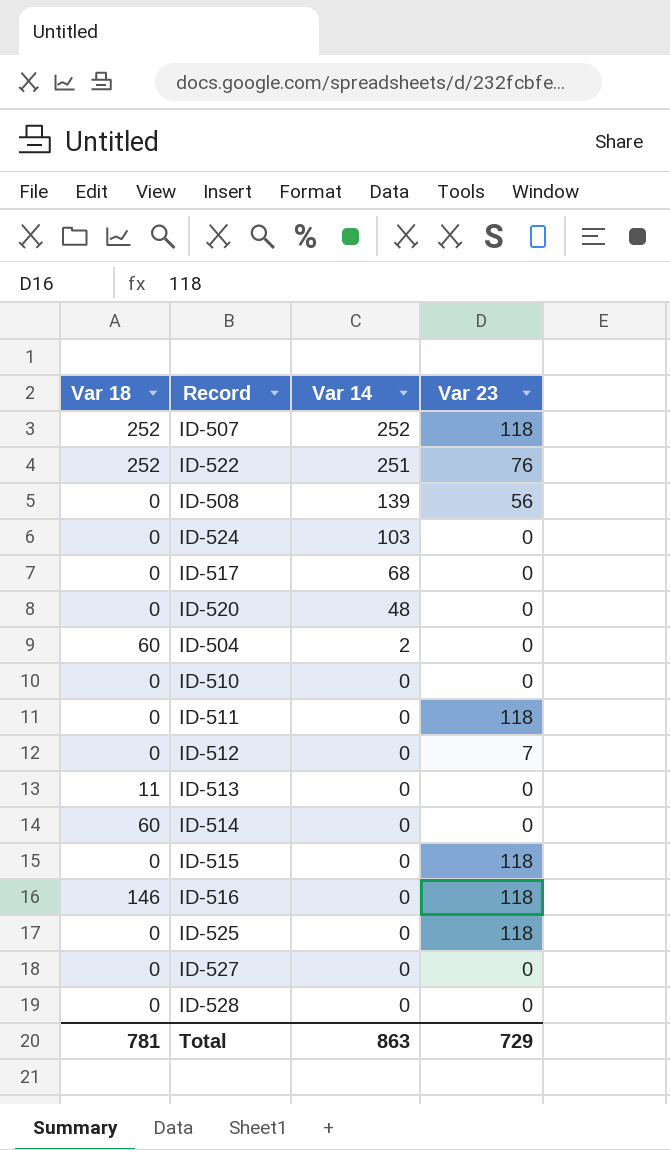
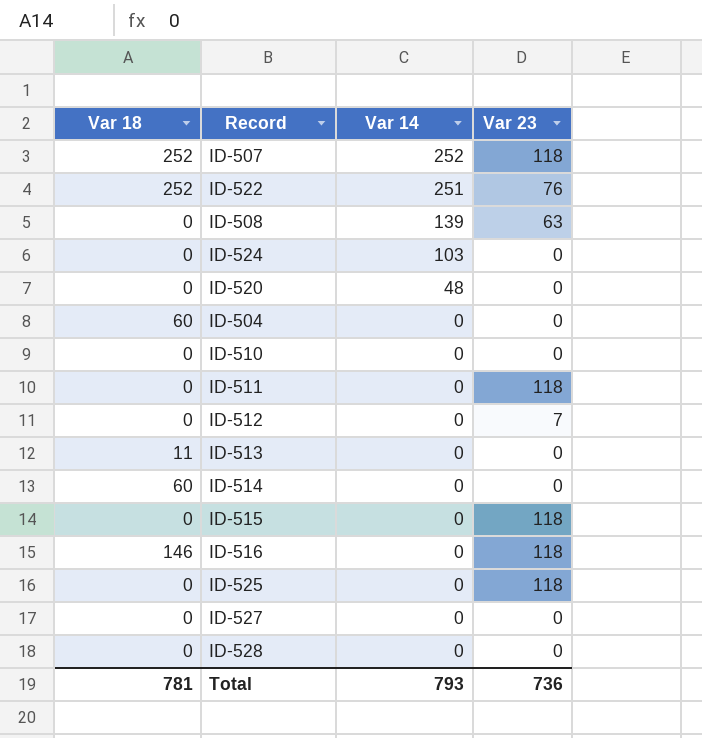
row ID-517: 0 | 68 | 0 -> none
ID-508 | Var 23: 56 -> 63
ID-504 | Var 14: 2 -> 0
Total | Var 14: 863 -> 793
Total | Var 23: 729 -> 736

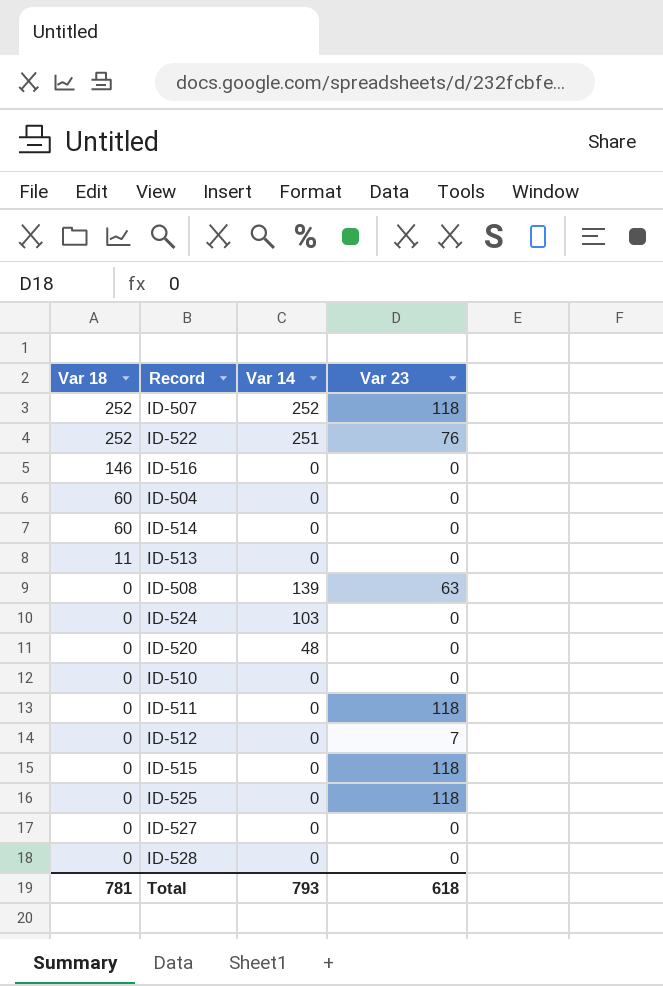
row order: Var 14 descending -> Var 18 descending
ID-516 | Var 23: 118 -> 0
Total | Var 23: 736 -> 618

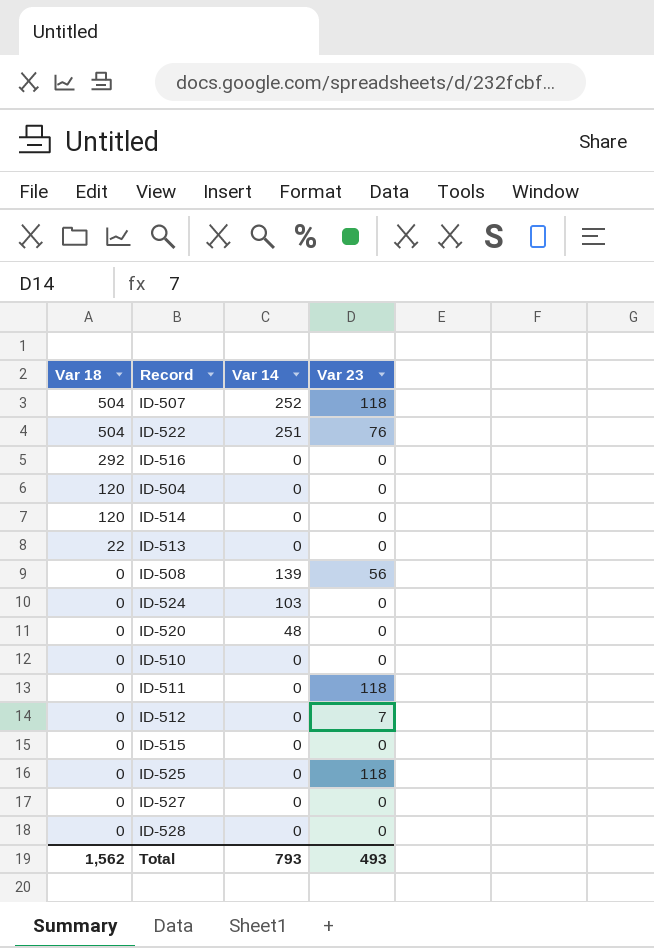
ID-507 | Var 18: 252 -> 504
ID-522 | Var 18: 252 -> 504
ID-516 | Var 18: 146 -> 292
ID-504 | Var 18: 60 -> 120
ID-514 | Var 18: 60 -> 120
ID-513 | Var 18: 11 -> 22
ID-508 | Var 23: 63 -> 56
ID-515 | Var 23: 118 -> 0
Total | Var 18: 781 -> 1,562
Total | Var 23: 618 -> 493

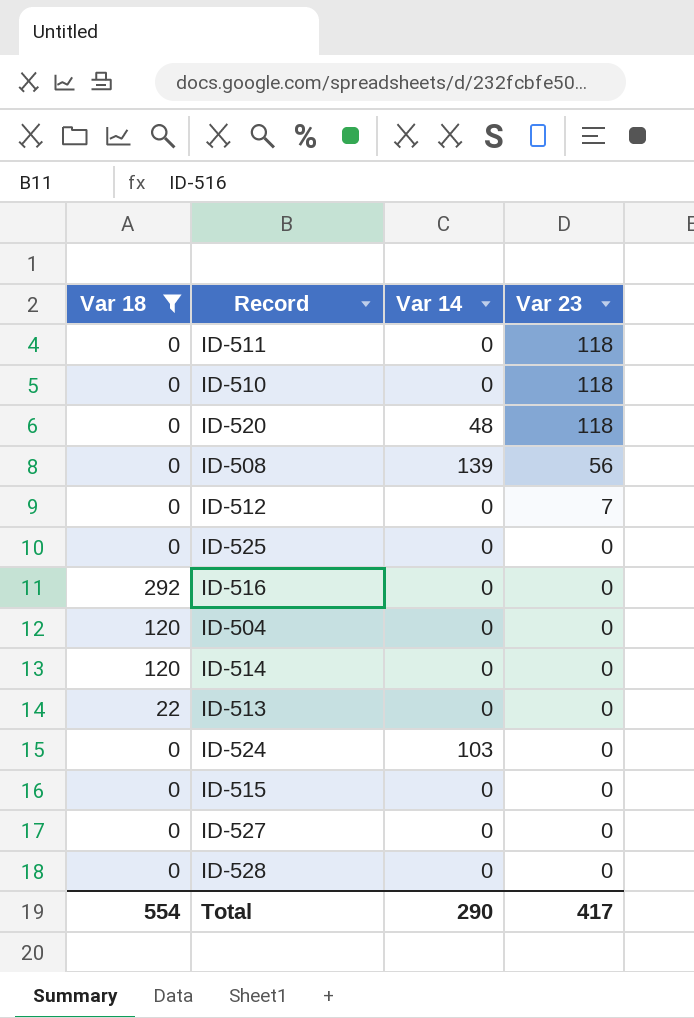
filter: none -> Var 18 != 504
row order: Var 18 descending -> Var 23 descending
ID-510 | Var 23: 0 -> 118
ID-520 | Var 23: 0 -> 118
ID-525 | Var 23: 118 -> 0
Total | Var 18: 1,562 -> 554
Total | Var 14: 793 -> 290
Total | Var 23: 493 -> 417

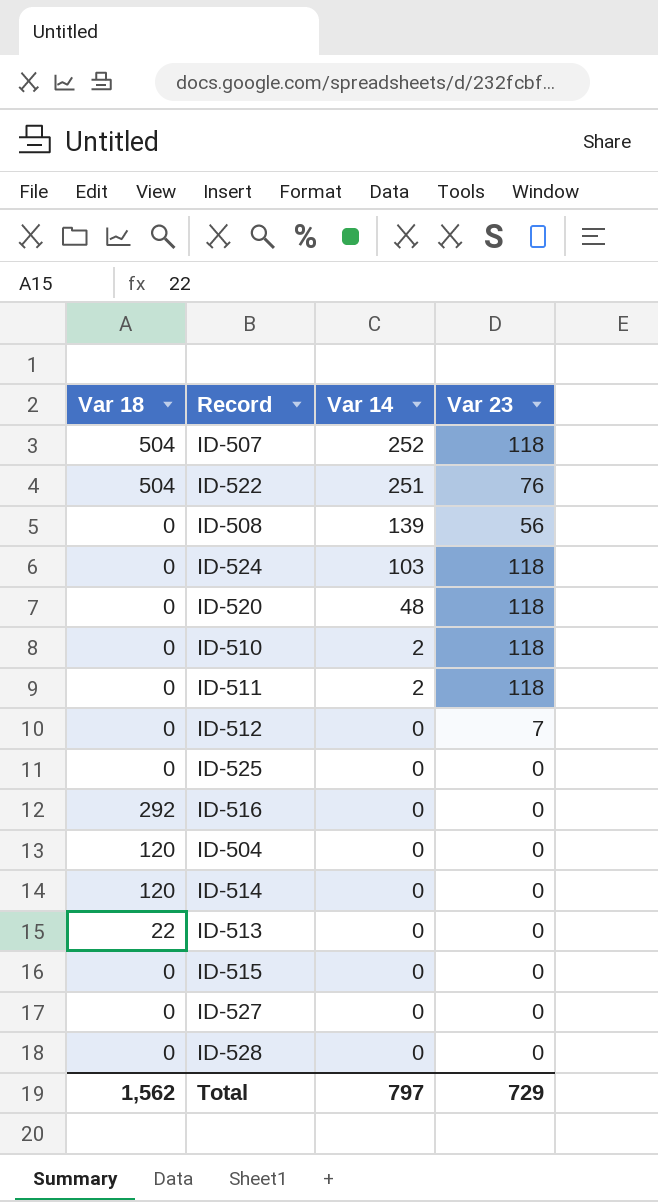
filter: Var 18 != 504 -> none
row order: Var 23 descending -> Var 14 descending
ID-524 | Var 23: 0 -> 118
ID-510 | Var 14: 0 -> 2
ID-511 | Var 14: 0 -> 2
Total | Var 18: 554 -> 1,562
Total | Var 14: 290 -> 797
Total | Var 23: 417 -> 729

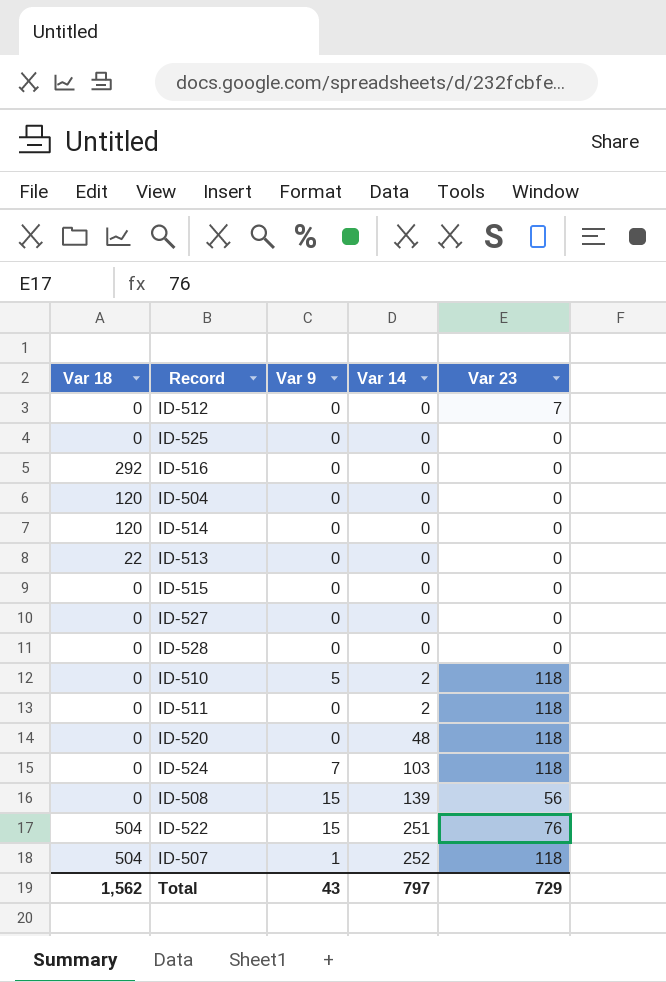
row order: Var 14 descending -> Var 14 ascending
column Var 9 | position: none -> 3

